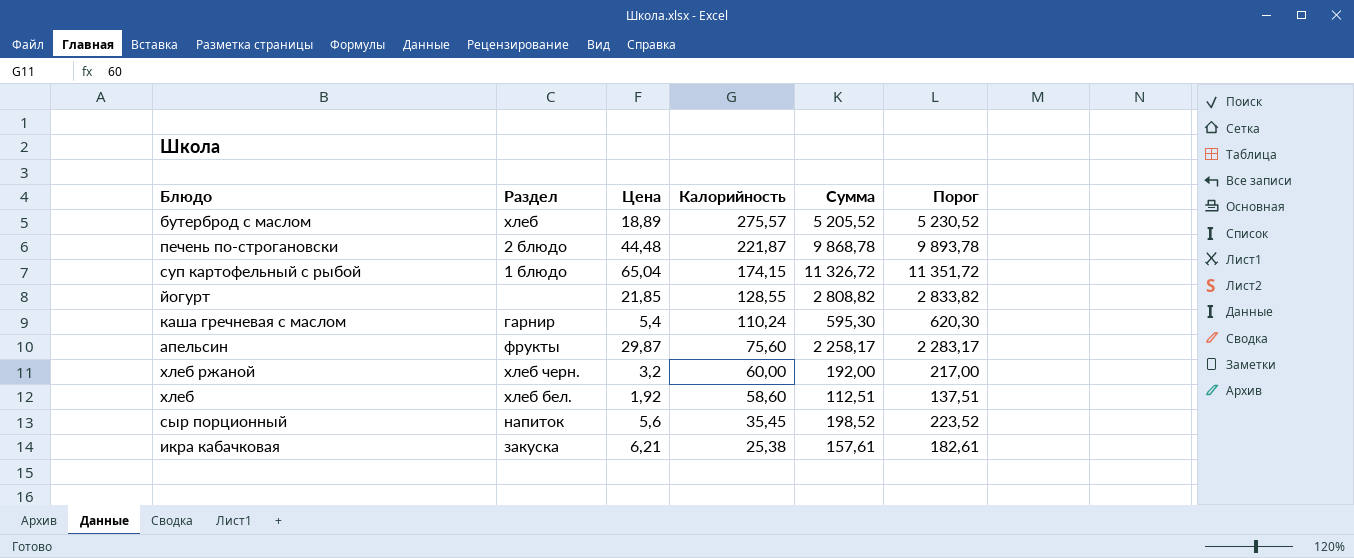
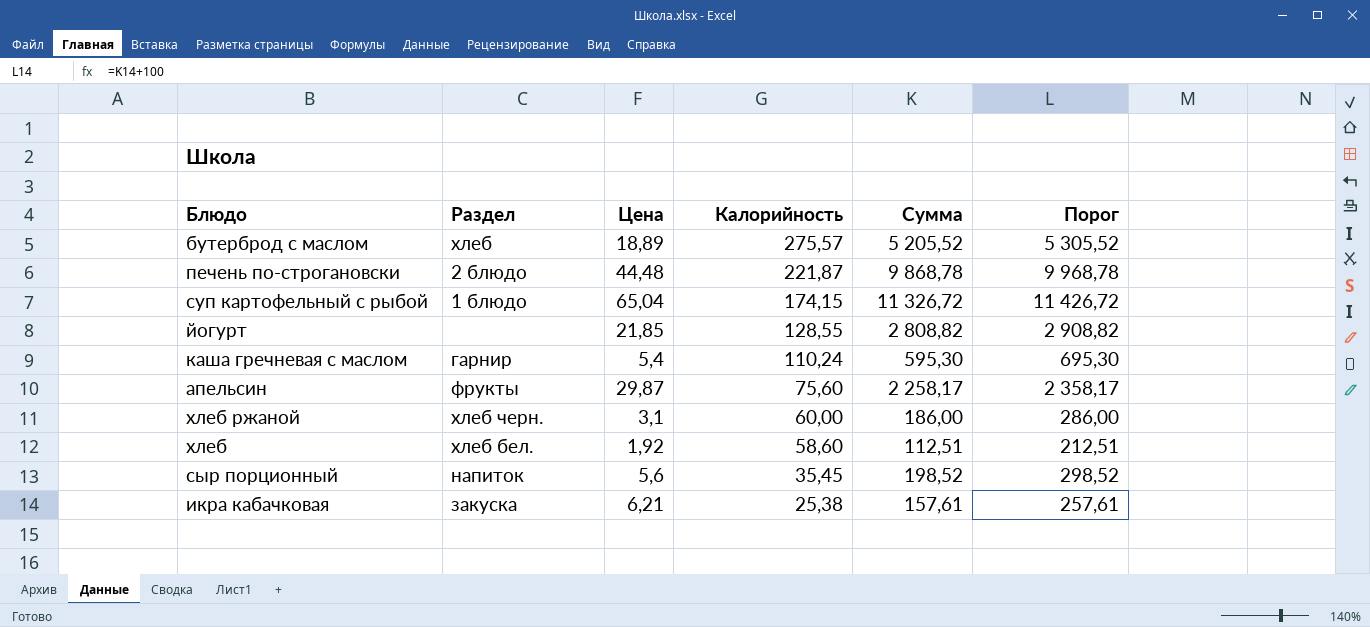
column Порог | formula: [Сумма] + 25 -> [Сумма] + 100
хлеб ржаной | Цена: 3,2 -> 3,1
хлеб ржаной | Сумма: 192,00 -> 186,00

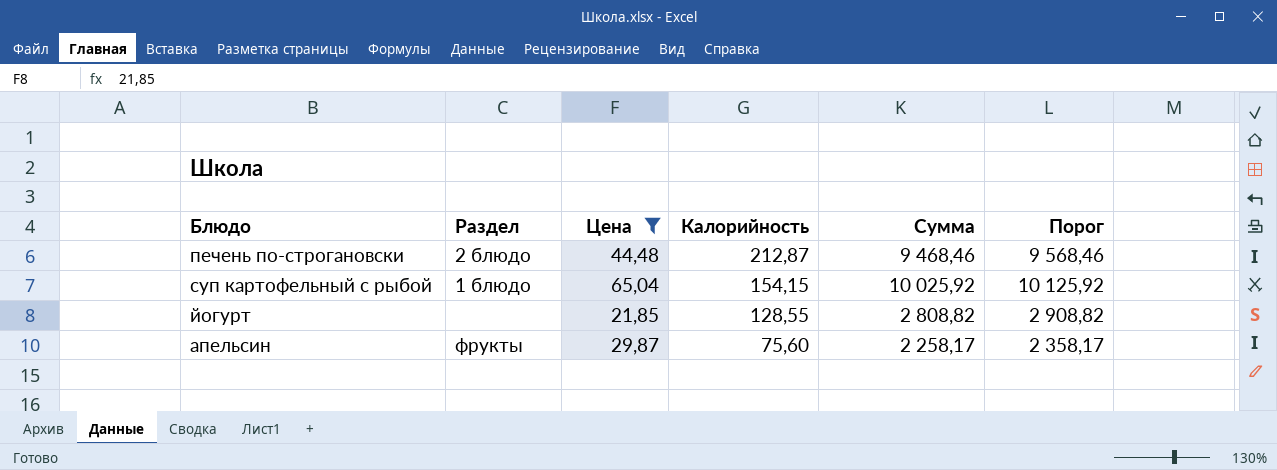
filter: none -> Цена >= 21,85
печень по-строгановски | Калорийность: 221,87 -> 212,87
печень по-строгановски | Сумма: 9 868,78 -> 9 468,46
печень по-строгановски | Порог: 9 968,78 -> 9 568,46
суп картофельный с рыбой | Калорийность: 174,15 -> 154,15
суп картофельный с рыбой | Сумма: 11 326,72 -> 10 025,92
суп картофельный с рыбой | Порог: 11 426,72 -> 10 125,92

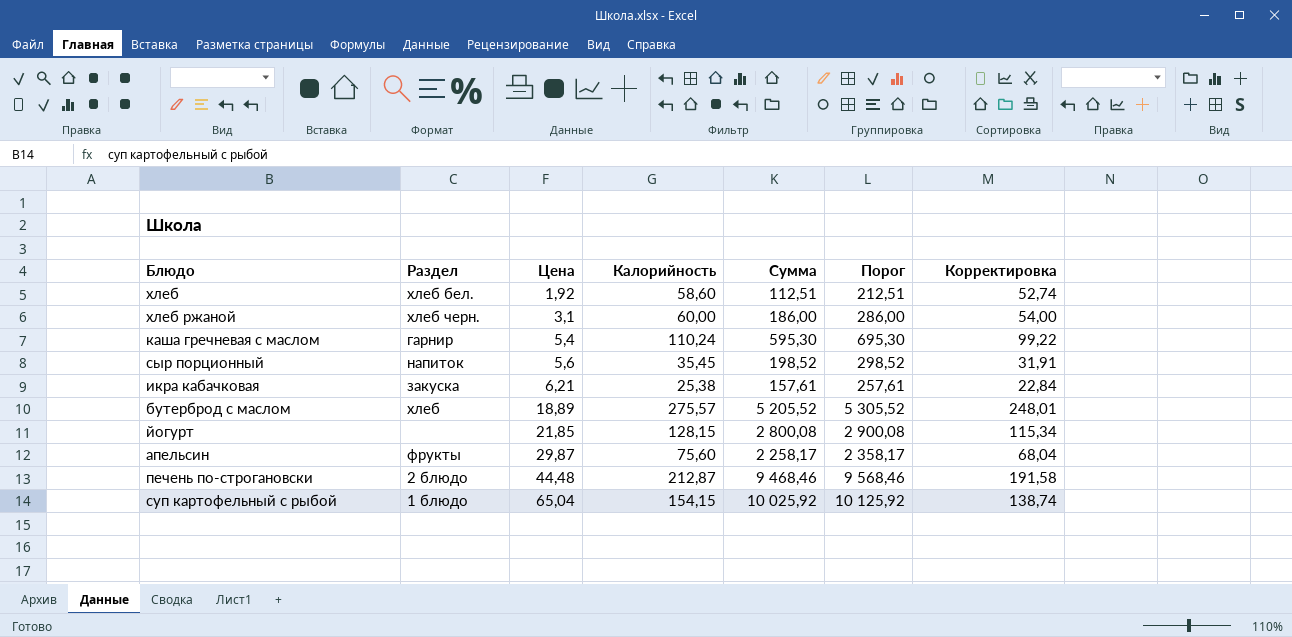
filter: Цена >= 21,85 -> none
row order: Калорийность descending -> Цена ascending
column Корректировка | formula: none -> [Калорийность] * 0,9
йогурт | Калорийность: 128,55 -> 128,15
йогурт | Сумма: 2 808,82 -> 2 800,08
йогурт | Порог: 2 908,82 -> 2 900,08

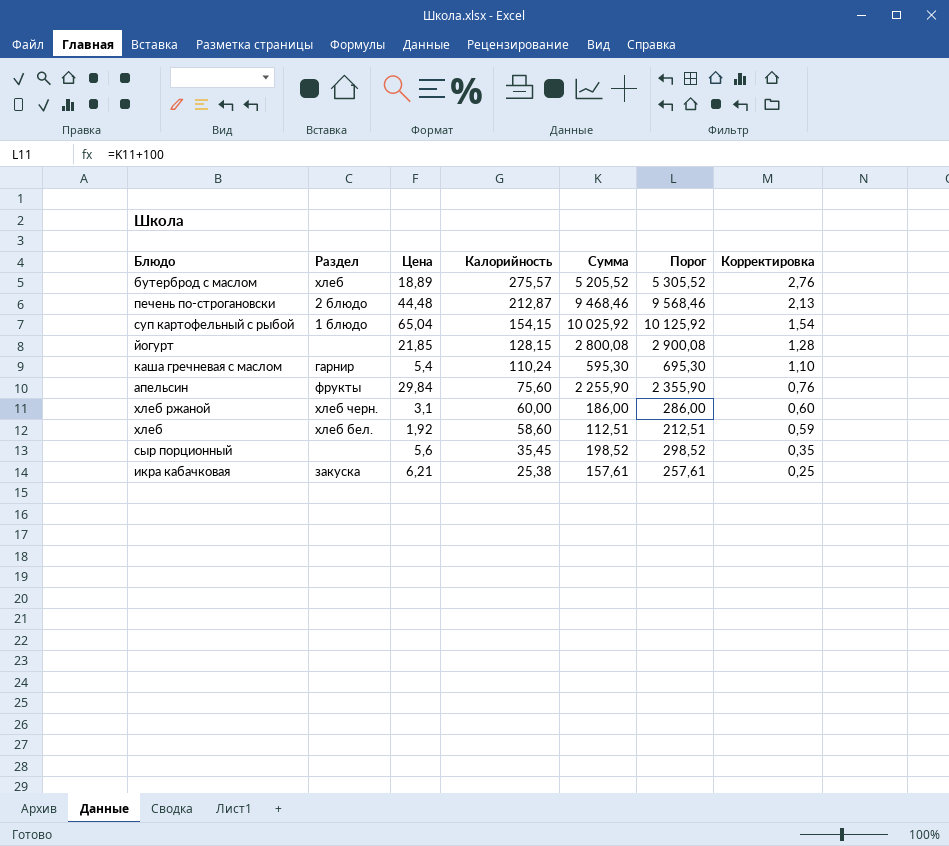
row order: Цена ascending -> Калорийность descending
column Корректировка | formula: [Калорийность] * 0,9 -> [Калорийность] * 0,01
апельсин | Цена: 29,87 -> 29,84
апельсин | Сумма: 2 258,17 -> 2 255,90
апельсин | Порог: 2 358,17 -> 2 355,90
сыр порционный | Раздел: напиток -> none

